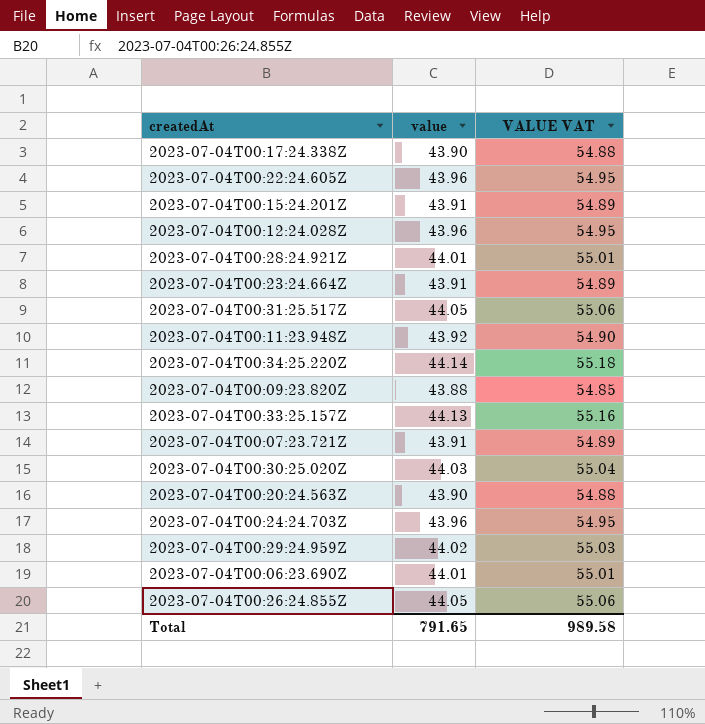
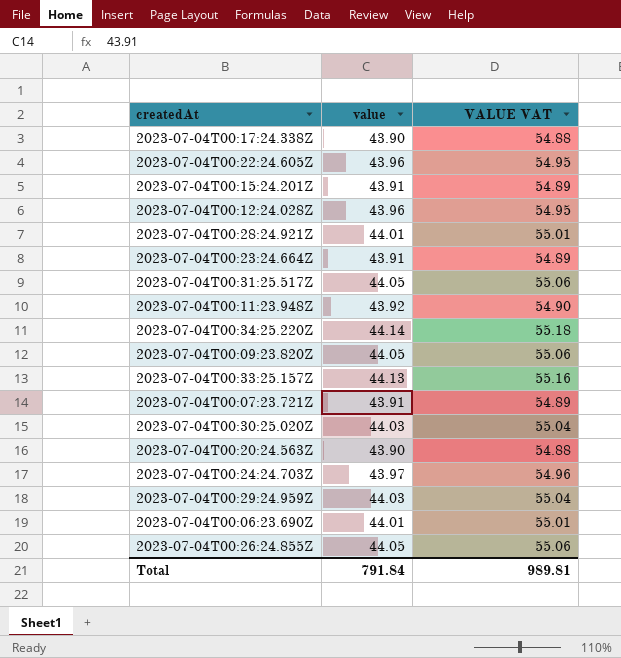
2023-07-04T00:09:23.820Z | value: 43.88 -> 44.05
2023-07-04T00:09:23.820Z | VALUE VAT: 54.85 -> 55.06
2023-07-04T00:24:24.703Z | value: 43.96 -> 43.97
2023-07-04T00:24:24.703Z | VALUE VAT: 54.95 -> 54.96
2023-07-04T00:29:24.959Z | value: 44.02 -> 44.03
2023-07-04T00:29:24.959Z | VALUE VAT: 55.03 -> 55.04
Total | value: 791.65 -> 791.84
Total | VALUE VAT: 989.58 -> 989.81

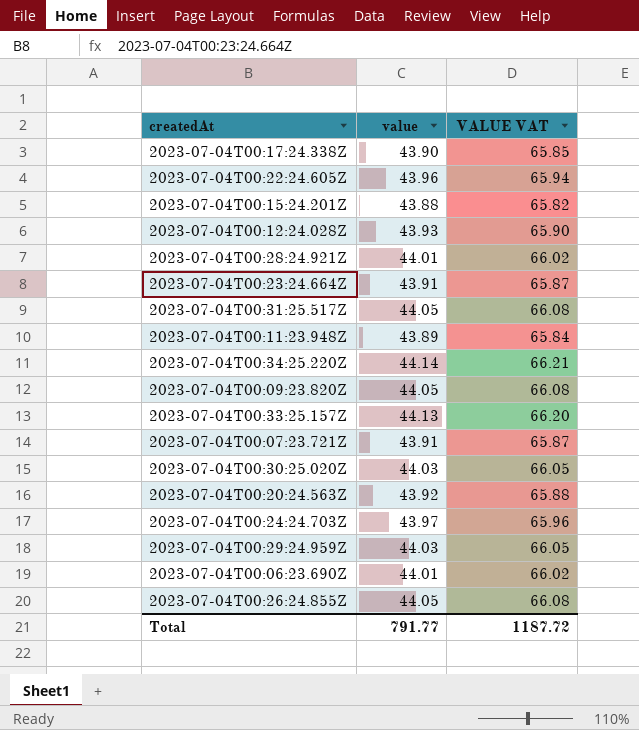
column VALUE VAT | formula: [value] * 1.25 -> [value] * 1.5
2023-07-04T00:15:24.201Z | value: 43.91 -> 43.88
2023-07-04T00:12:24.028Z | value: 43.96 -> 43.93
2023-07-04T00:11:23.948Z | value: 43.92 -> 43.89
2023-07-04T00:20:24.563Z | value: 43.90 -> 43.92
Total | value: 791.84 -> 791.77
Total | VALUE VAT: 989.81 -> 1187.72

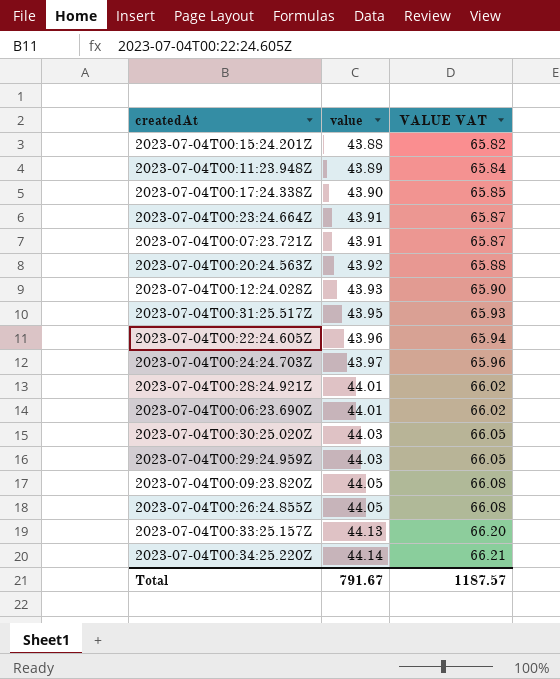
row order: none -> value ascending
2023-07-04T00:31:25.517Z | value: 44.05 -> 43.95
2023-07-04T00:31:25.517Z | VALUE VAT: 66.08 -> 65.93
Total | value: 791.77 -> 791.67
Total | VALUE VAT: 1187.72 -> 1187.57

